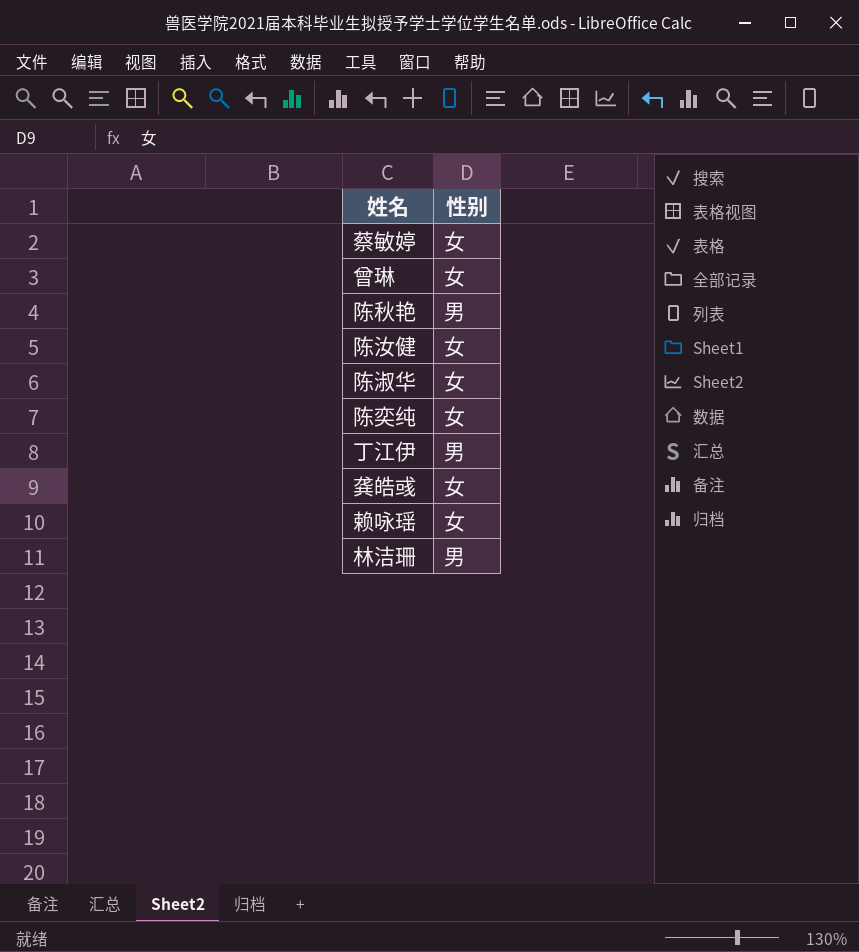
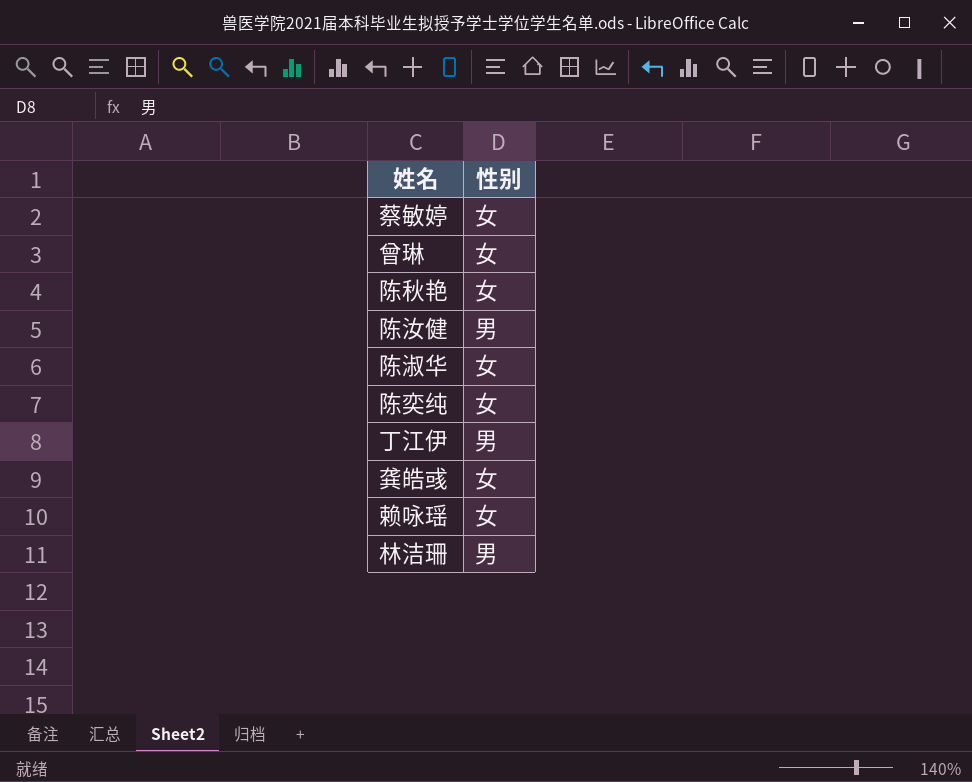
陈秋艳 | 性别: 男 -> 女
陈汝健 | 性别: 女 -> 男

